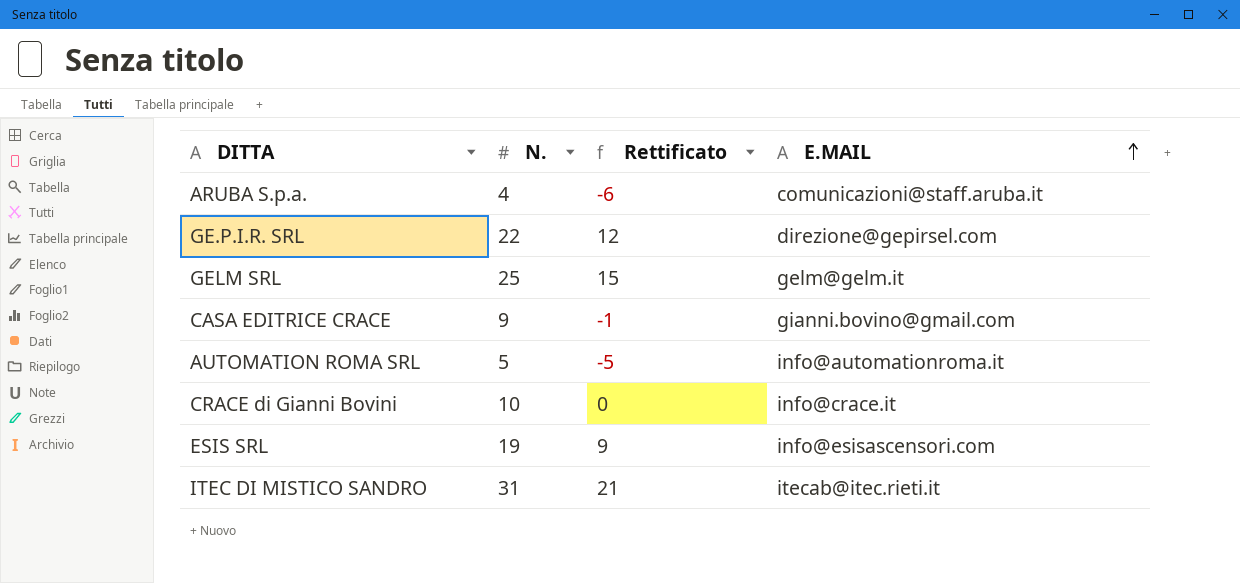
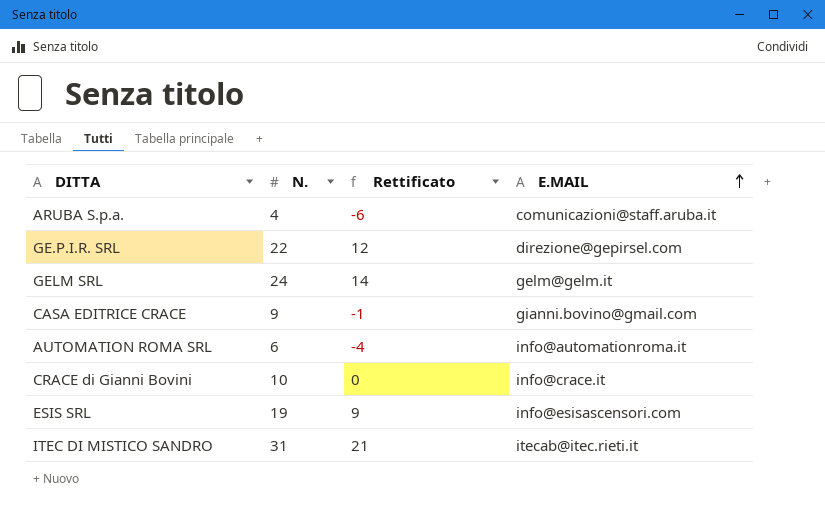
GELM SRL | N.: 25 -> 24
GELM SRL | Rettificato: 15 -> 14
AUTOMATION ROMA SRL | N.: 5 -> 6
AUTOMATION ROMA SRL | Rettificato: -5 -> -4

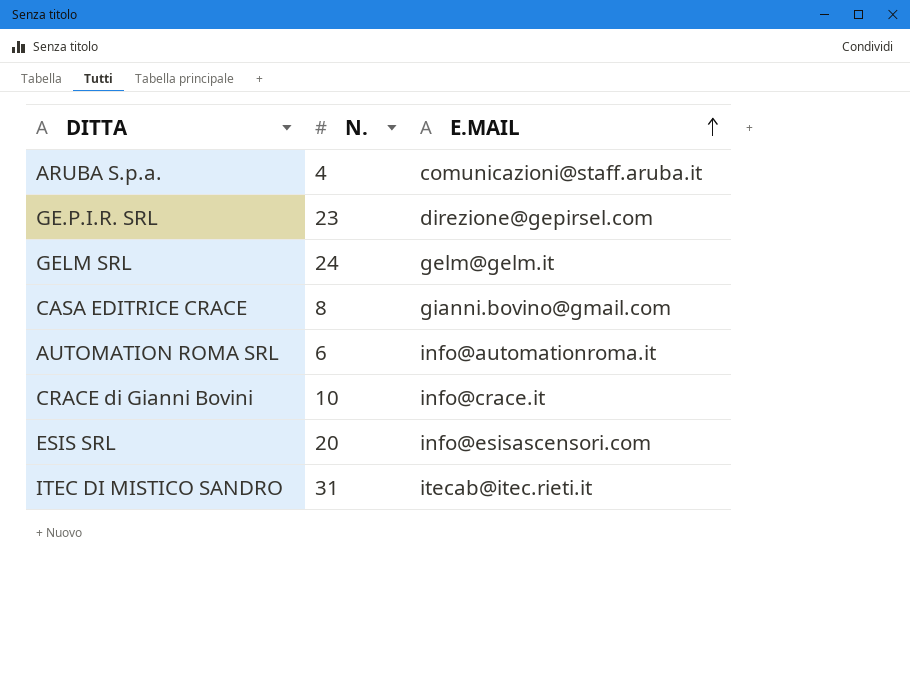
column Rettificato | formula: [N.] - 10 -> none
GE.P.I.R. SRL | N.: 22 -> 23
CASA EDITRICE CRACE | N.: 9 -> 8
ESIS SRL | N.: 19 -> 20

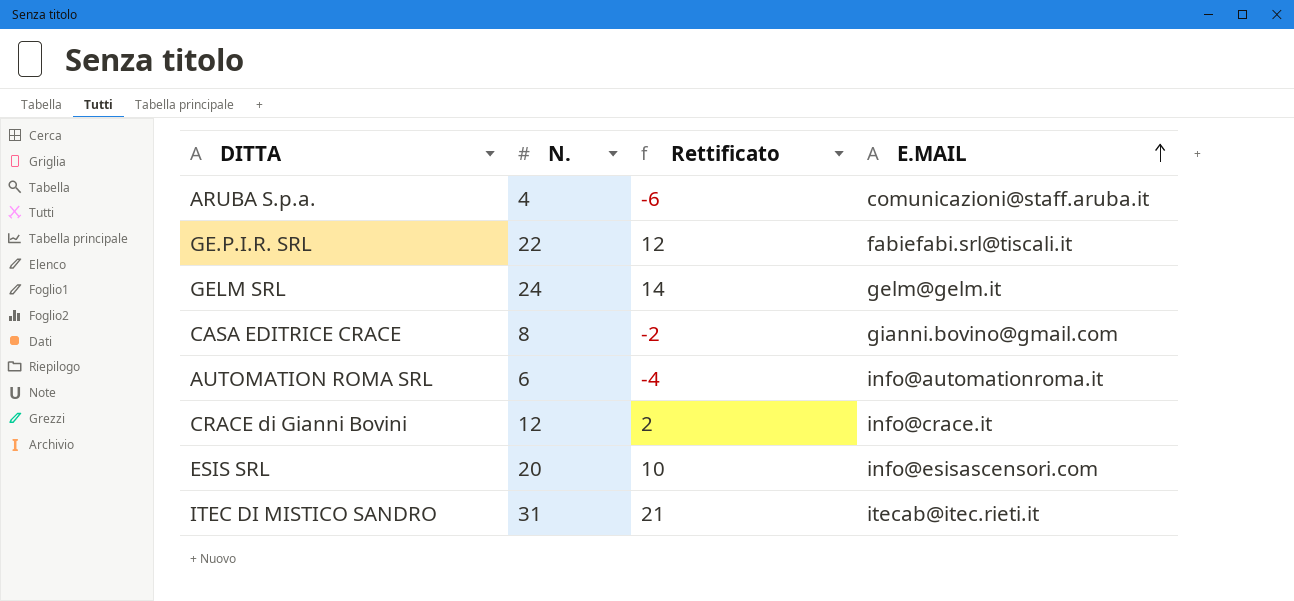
column Rettificato | formula: none -> [N.] - 10
GE.P.I.R. SRL | N.: 23 -> 22
GE.P.I.R. SRL | E.MAIL: direzione@gepirsel.com -> fabiefabi.srl@tiscali.it
CRACE di Gianni Bovini | N.: 10 -> 12

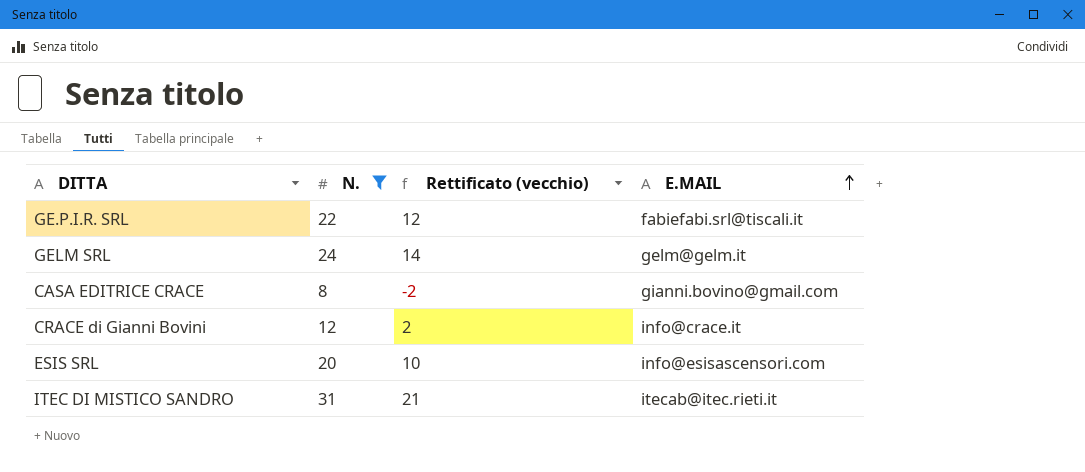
filter: none -> N. >= 8
column name: Rettificato -> Rettificato (vecchio)

